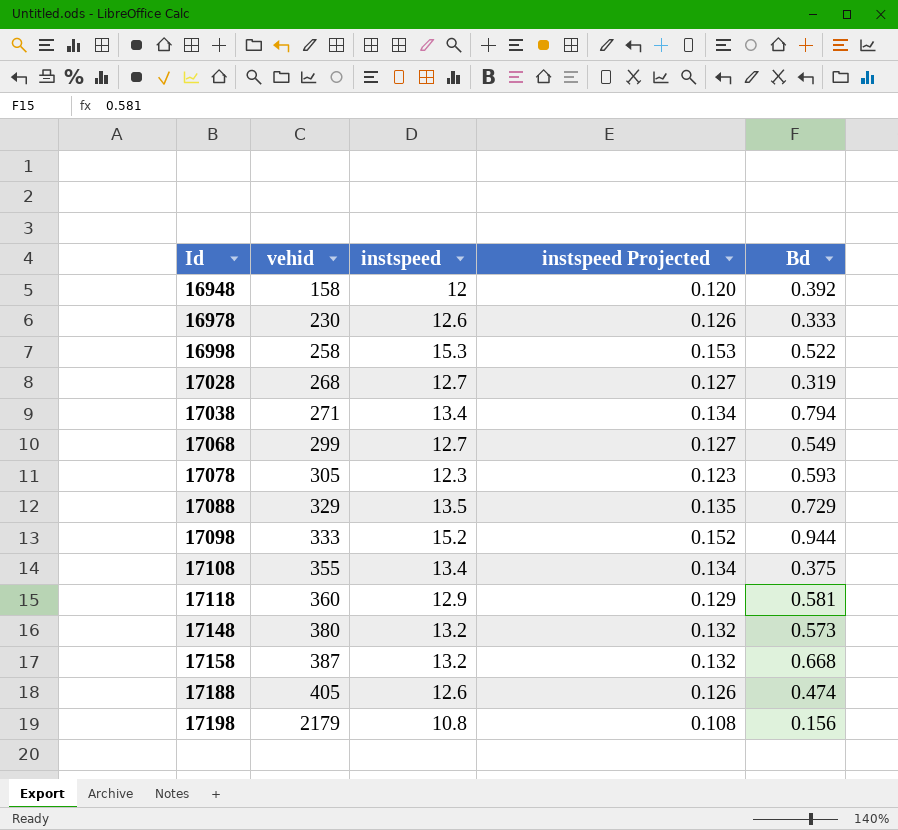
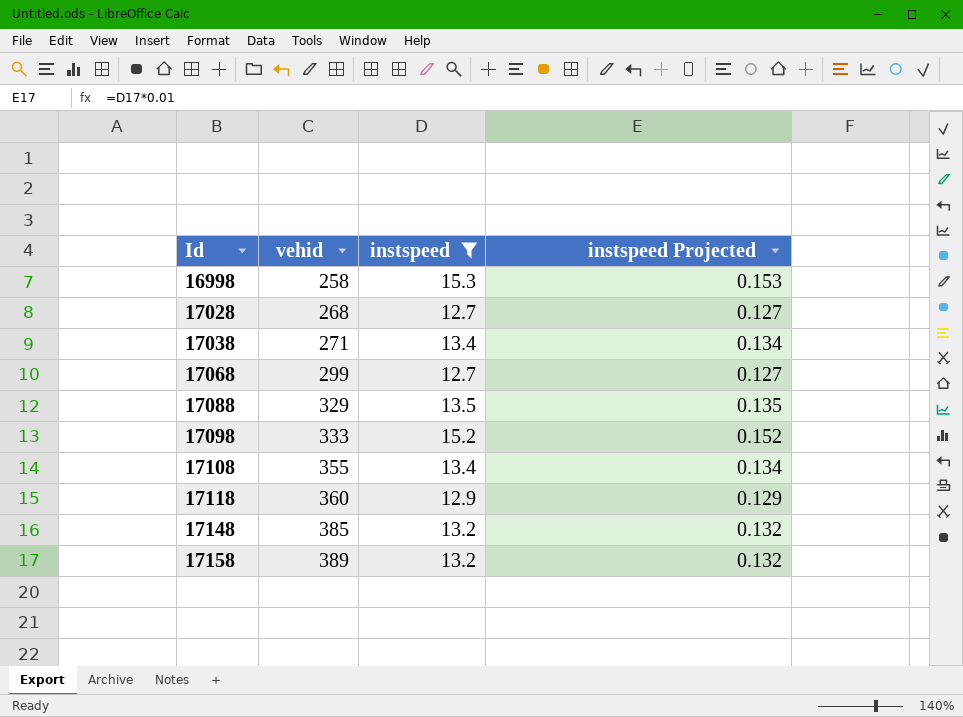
filter: none -> instspeed >= 12.7
column Bd | position: 5 -> none
17148 | vehid: 380 -> 385
17158 | vehid: 387 -> 389

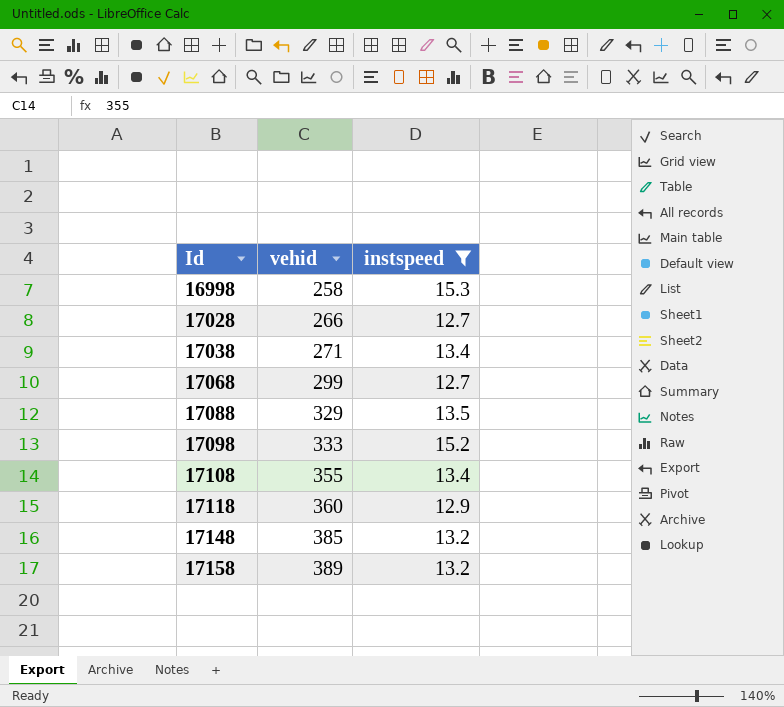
column instspeed Projected | formula: [instspeed] * 0.01 -> none
17028 | vehid: 268 -> 266

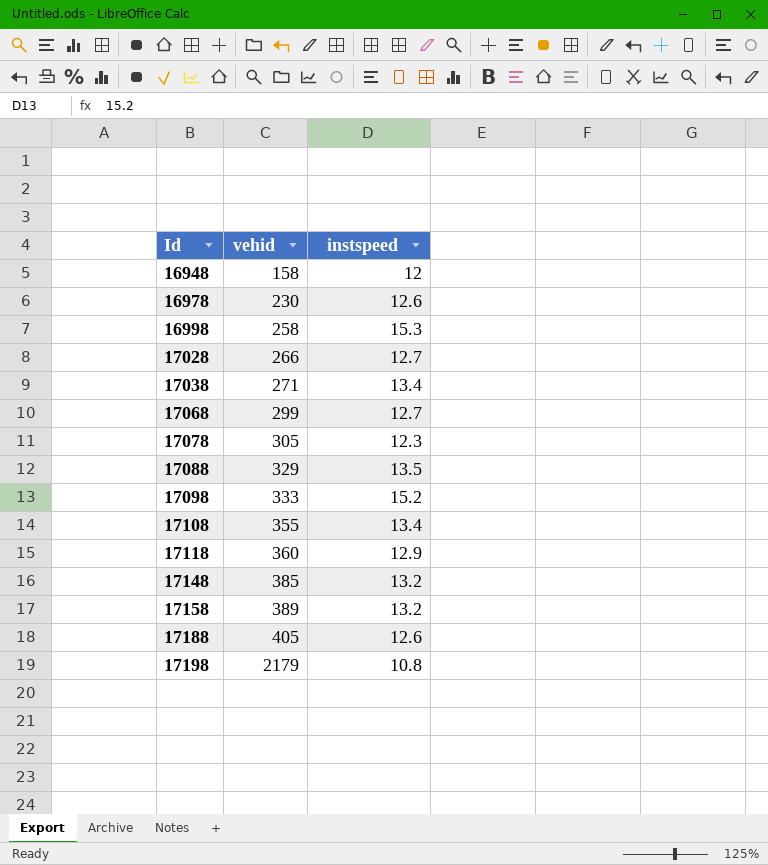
filter: instspeed >= 12.7 -> none

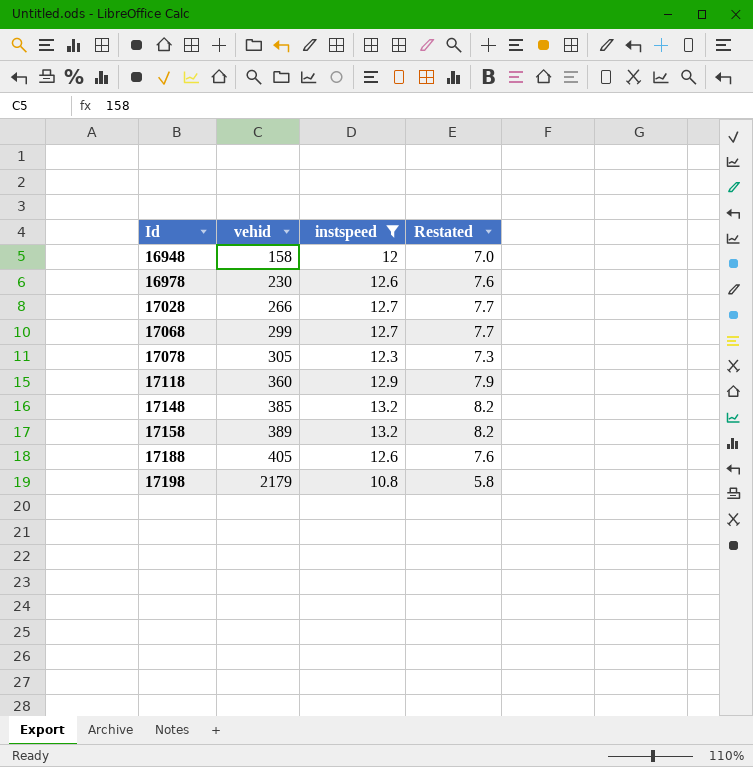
filter: none -> instspeed <= 13.2
column Restated | formula: none -> [instspeed] - 5

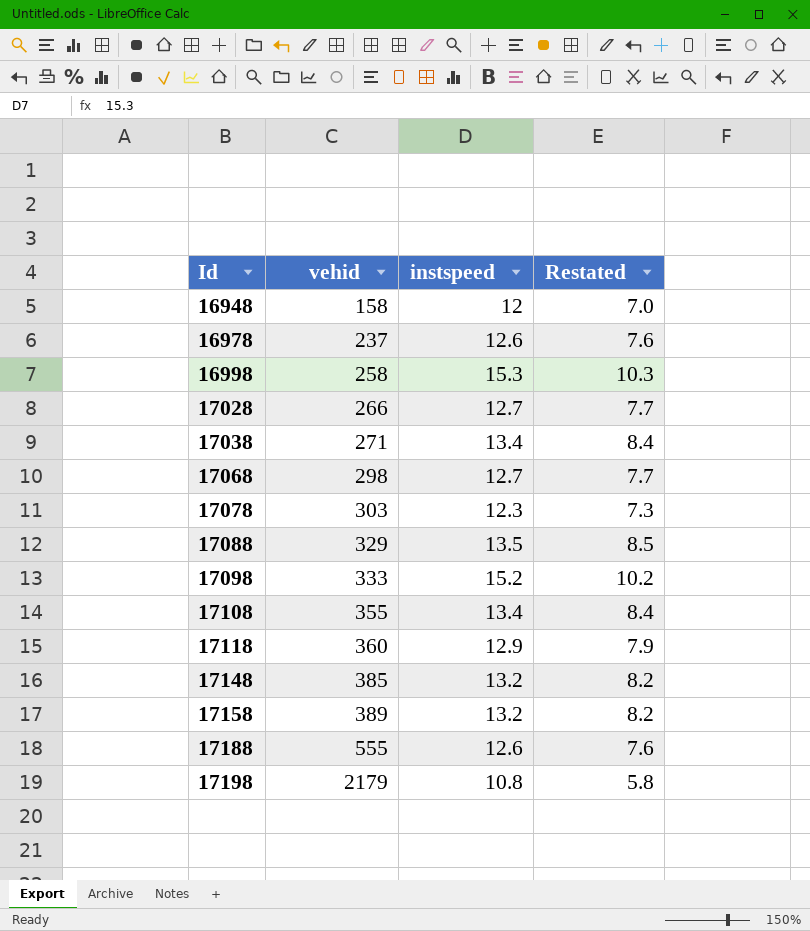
filter: instspeed <= 13.2 -> none
16978 | vehid: 230 -> 237
17068 | vehid: 299 -> 298
17078 | vehid: 305 -> 303
17188 | vehid: 405 -> 555

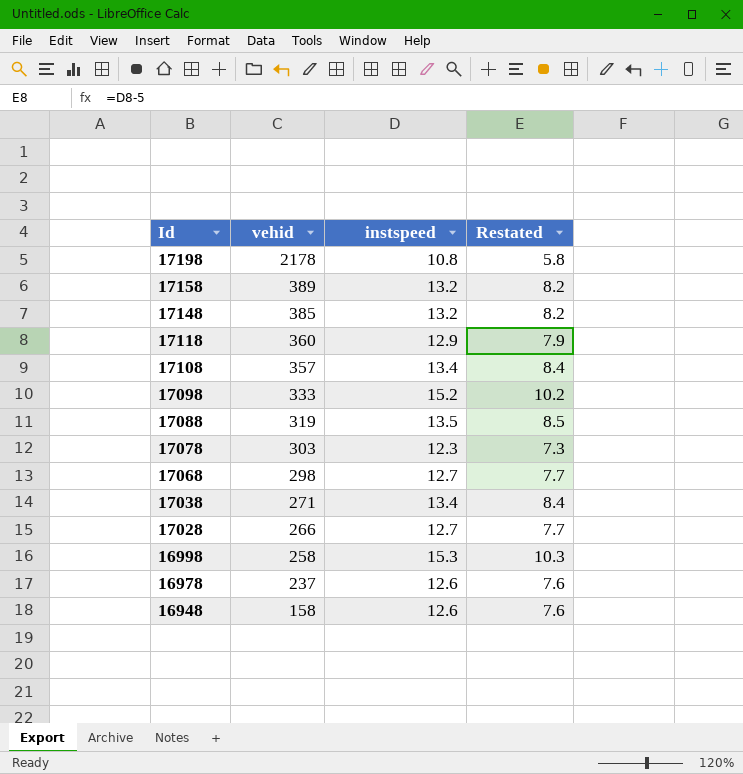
row order: Id ascending -> Id descending
row 17188: 555 | 12.6 | 7.6 -> none
17198 | vehid: 2179 -> 2178
17108 | vehid: 355 -> 357
17088 | vehid: 329 -> 319
16948 | instspeed: 12 -> 12.6
16948 | Restated: 7.0 -> 7.6

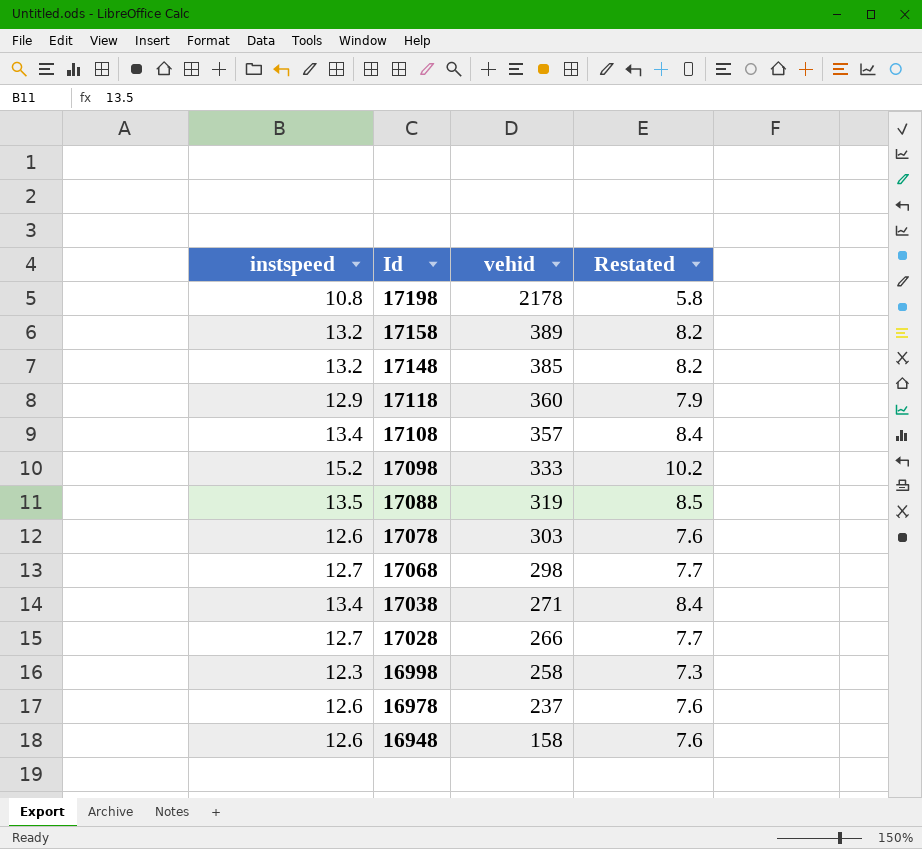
column instspeed | position: 3 -> 1
17078 | instspeed: 12.3 -> 12.6
17078 | Restated: 7.3 -> 7.6
16998 | instspeed: 15.3 -> 12.3
16998 | Restated: 10.3 -> 7.3

